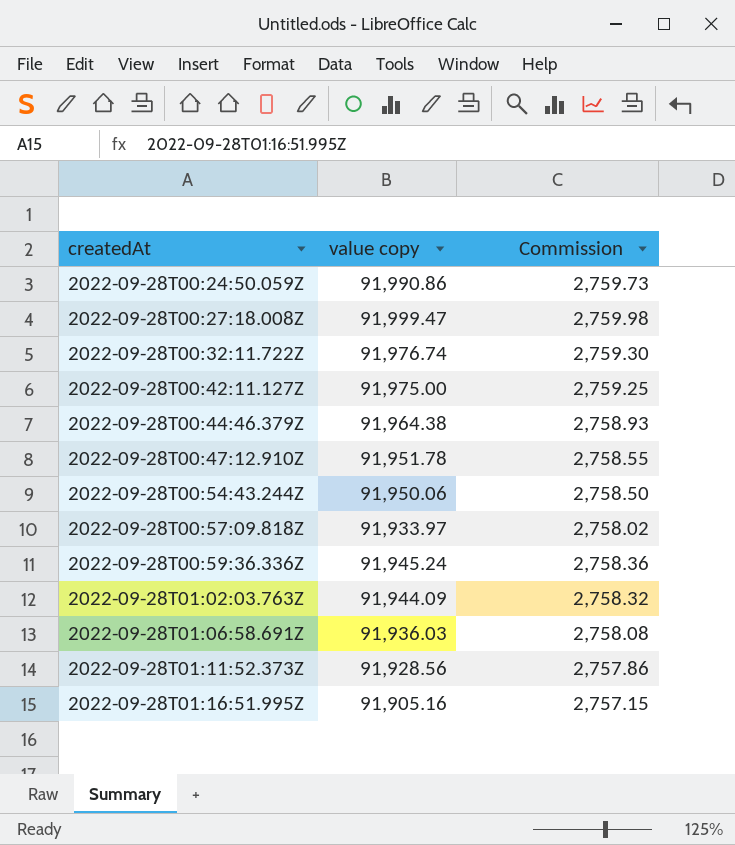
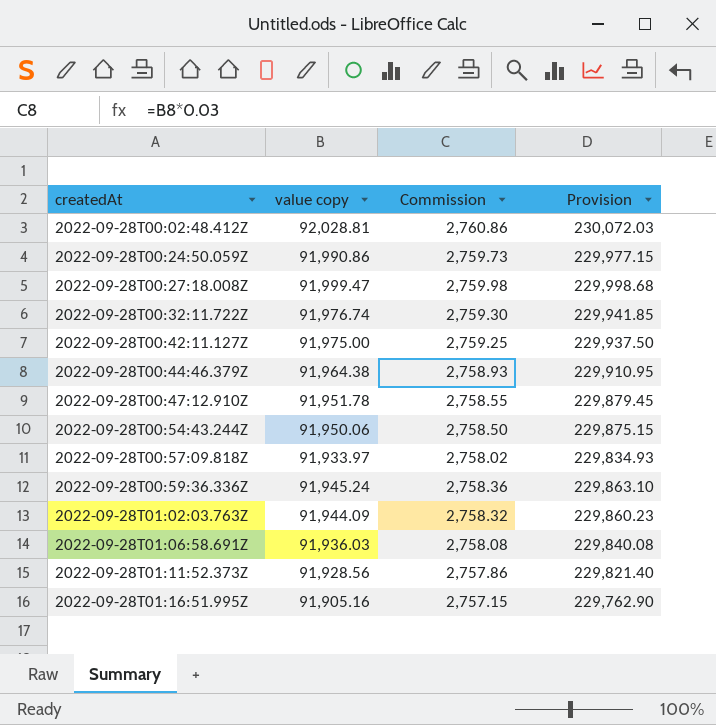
column Provision | formula: none -> [value copy] * 2.5
row 2022-09-28T00:02:48.412Z: none -> 92,028.81 | 2,760.86 | 230,072.03

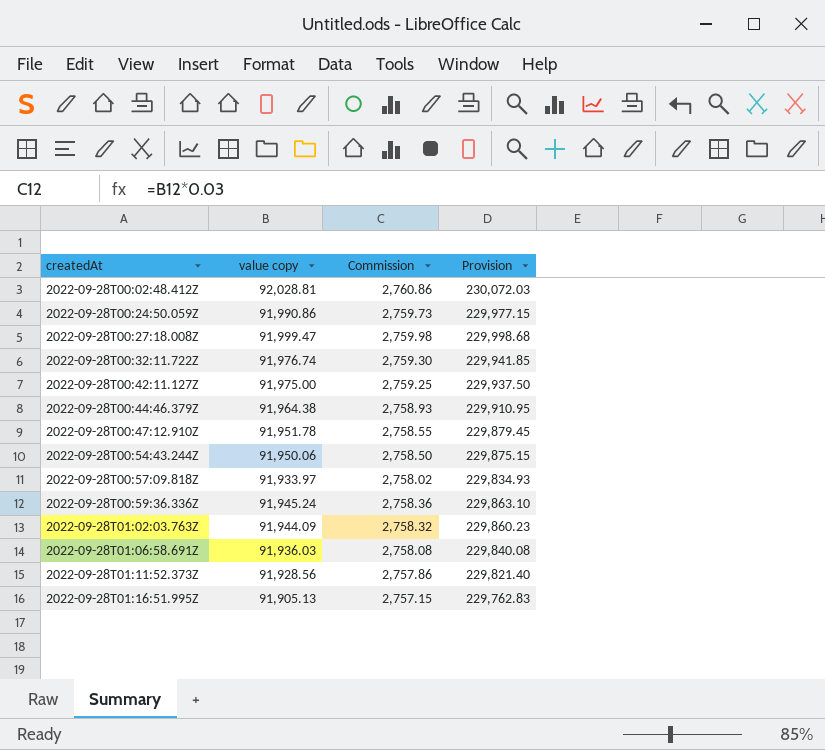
2022-09-28T01:16:51.995Z | value copy: 91,905.16 -> 91,905.13
2022-09-28T01:16:51.995Z | Provision: 229,762.90 -> 229,762.83

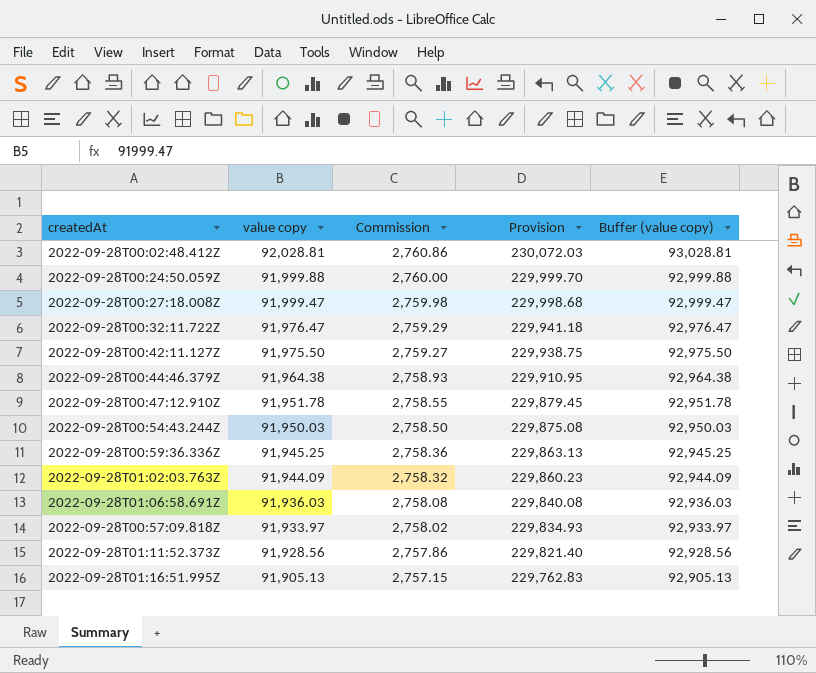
row order: createdAt ascending -> value copy descending
column Buffer (value copy) | formula: none -> [value copy] + 1000
2022-09-28T00:24:50.059Z | value copy: 91,990.86 -> 91,999.88
2022-09-28T00:24:50.059Z | Commission: 2,759.73 -> 2,760.00
2022-09-28T00:24:50.059Z | Provision: 229,977.15 -> 229,999.70
2022-09-28T00:32:11.722Z | value copy: 91,976.74 -> 91,976.47
2022-09-28T00:32:11.722Z | Commission: 2,759.30 -> 2,759.29
2022-09-28T00:32:11.722Z | Provision: 229,941.85 -> 229,941.18
2022-09-28T00:42:11.127Z | value copy: 91,975.00 -> 91,975.50
2022-09-28T00:42:11.127Z | Commission: 2,759.25 -> 2,759.27
2022-09-28T00:42:11.127Z | Provision: 229,937.50 -> 229,938.75
2022-09-28T00:54:43.244Z | value copy: 91,950.06 -> 91,950.03
2022-09-28T00:54:43.244Z | Provision: 229,875.15 -> 229,875.08
2022-09-28T00:59:36.336Z | value copy: 91,945.24 -> 91,945.25
2022-09-28T00:59:36.336Z | Provision: 229,863.10 -> 229,863.13

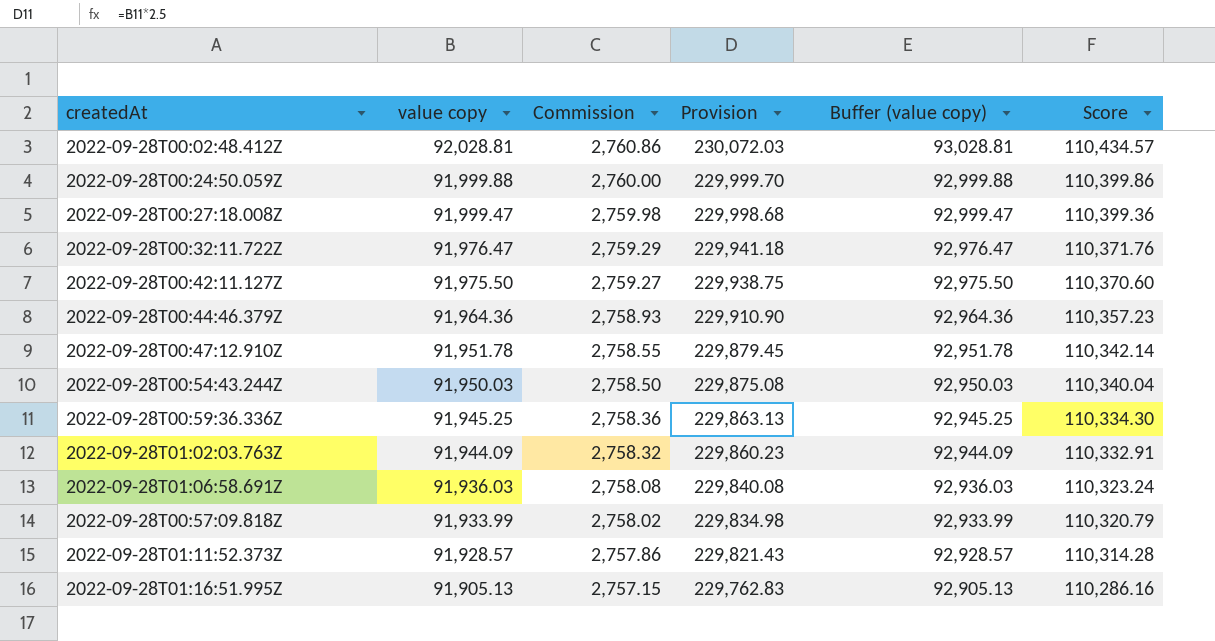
column Score | formula: none -> [value copy] * 1.2
2022-09-28T00:44:46.379Z | value copy: 91,964.38 -> 91,964.36
2022-09-28T00:44:46.379Z | Provision: 229,910.95 -> 229,910.90
2022-09-28T00:44:46.379Z | Buffer (value copy): 92,964.38 -> 92,964.36
2022-09-28T00:57:09.818Z | value copy: 91,933.97 -> 91,933.99
2022-09-28T00:57:09.818Z | Provision: 229,834.93 -> 229,834.98
2022-09-28T00:57:09.818Z | Buffer (value copy): 92,933.97 -> 92,933.99
2022-09-28T01:11:52.373Z | value copy: 91,928.56 -> 91,928.57
2022-09-28T01:11:52.373Z | Provision: 229,821.40 -> 229,821.43
2022-09-28T01:11:52.373Z | Buffer (value copy): 92,928.56 -> 92,928.57

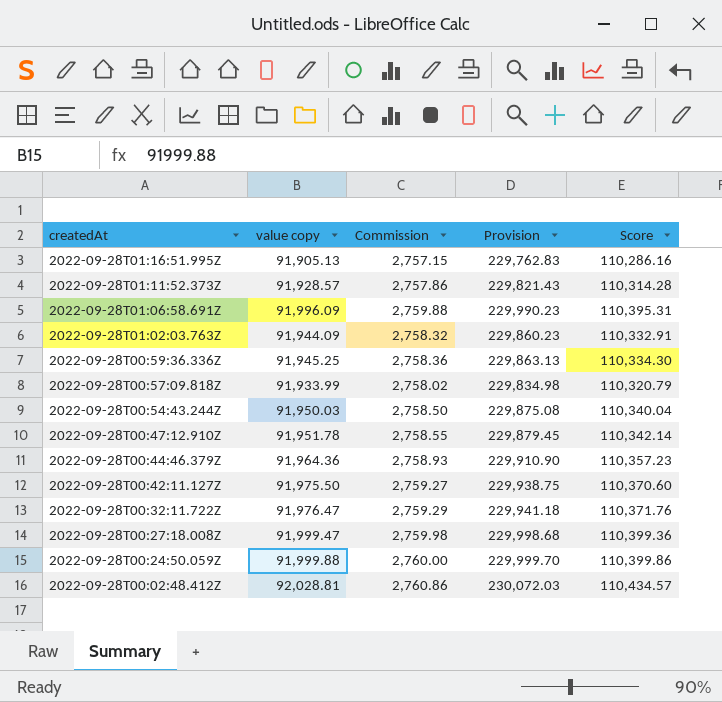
row order: value copy descending -> createdAt descending
column Buffer (value copy) | formula: [value copy] + 1000 -> none
2022-09-28T01:06:58.691Z | value copy: 91,936.03 -> 91,996.09
2022-09-28T01:06:58.691Z | Commission: 2,758.08 -> 2,759.88
2022-09-28T01:06:58.691Z | Provision: 229,840.08 -> 229,990.23
2022-09-28T01:06:58.691Z | Score: 110,323.24 -> 110,395.31

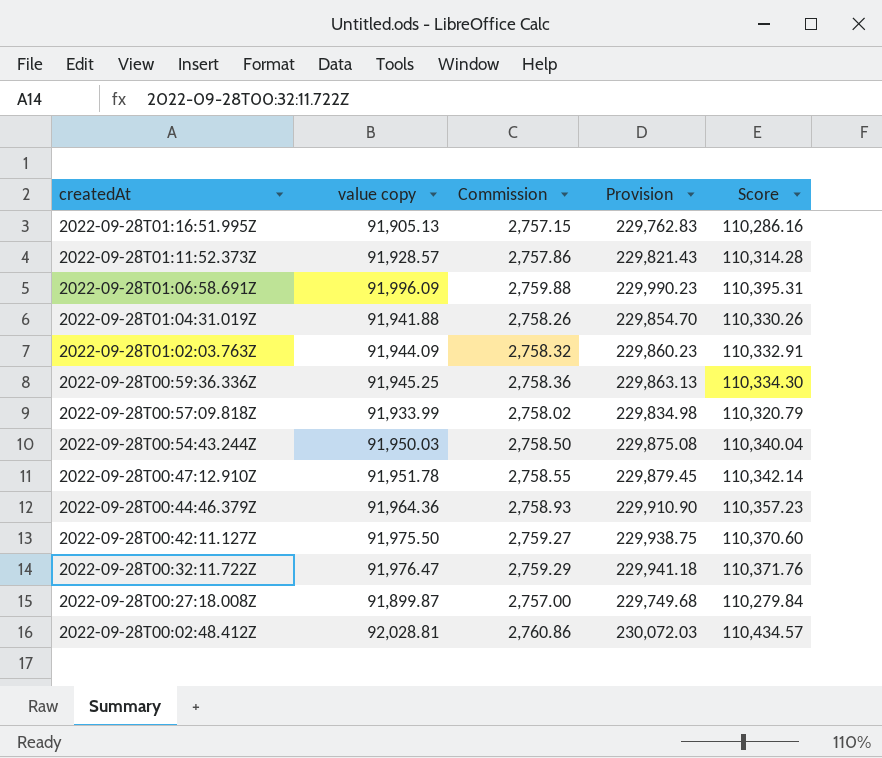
row 2022-09-28T00:24:50.059Z: 91,999.88 | 2,760.00 | 229,999.70 | 110,399.86 -> none
row 2022-09-28T01:04:31.019Z: none -> 91,941.88 | 2,758.26 | 229,854.70 | 110,330.26
2022-09-28T00:27:18.008Z | value copy: 91,999.47 -> 91,899.87
2022-09-28T00:27:18.008Z | Commission: 2,759.98 -> 2,757.00
2022-09-28T00:27:18.008Z | Provision: 229,998.68 -> 229,749.68
2022-09-28T00:27:18.008Z | Score: 110,399.36 -> 110,279.84

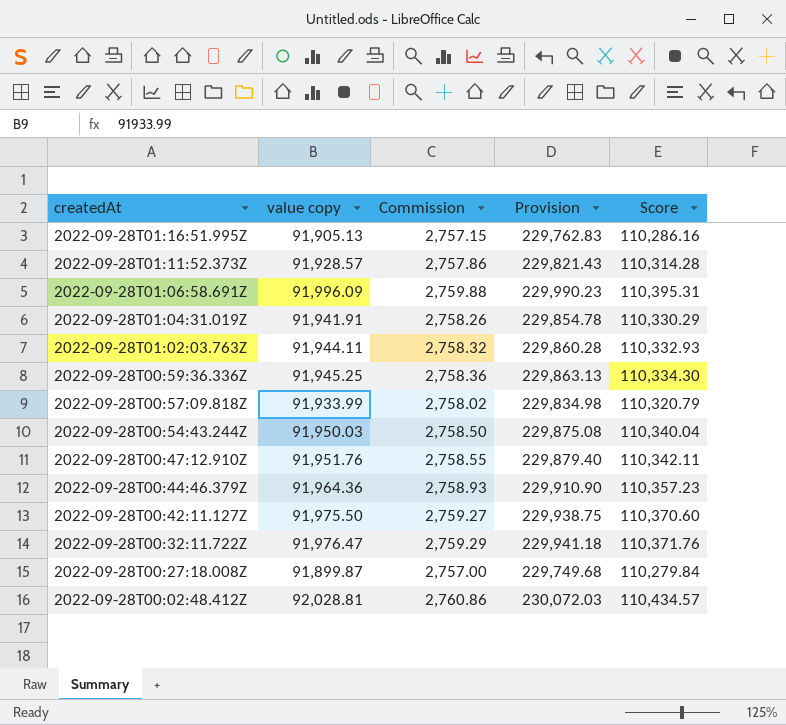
2022-09-28T01:04:31.019Z | value copy: 91,941.88 -> 91,941.91
2022-09-28T01:04:31.019Z | Provision: 229,854.70 -> 229,854.78
2022-09-28T01:04:31.019Z | Score: 110,330.26 -> 110,330.29
2022-09-28T01:02:03.763Z | value copy: 91,944.09 -> 91,944.11
2022-09-28T01:02:03.763Z | Provision: 229,860.23 -> 229,860.28
2022-09-28T01:02:03.763Z | Score: 110,332.91 -> 110,332.93
2022-09-28T00:47:12.910Z | value copy: 91,951.78 -> 91,951.76
2022-09-28T00:47:12.910Z | Provision: 229,879.45 -> 229,879.40
2022-09-28T00:47:12.910Z | Score: 110,342.14 -> 110,342.11

